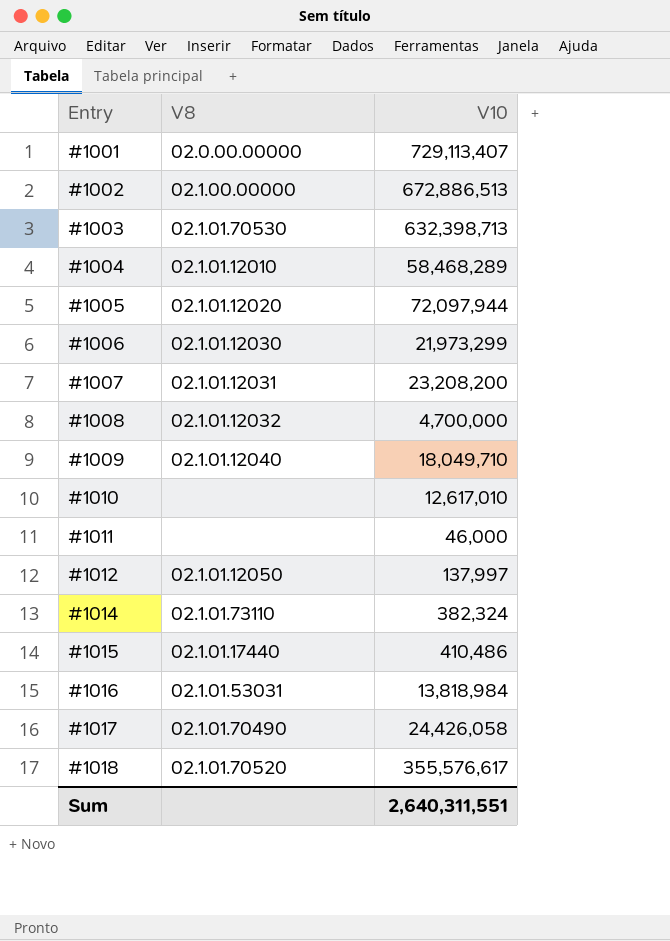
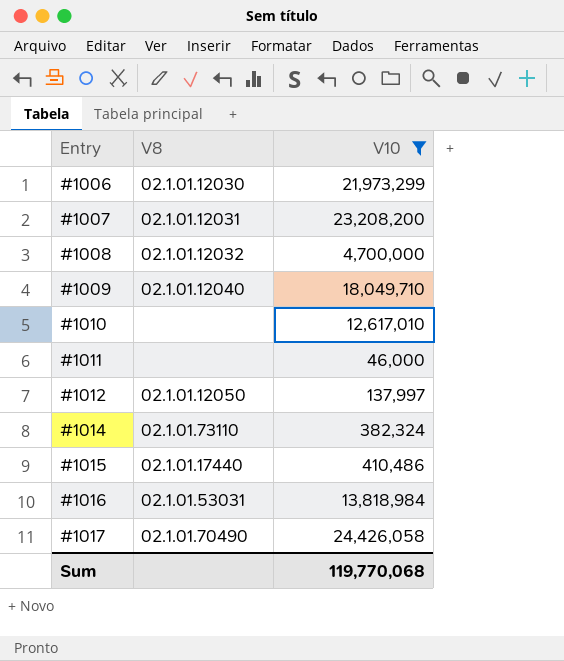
filter: none -> V10 <= 24,426,058
Sum | V10: 2,640,311,551 -> 119,770,068

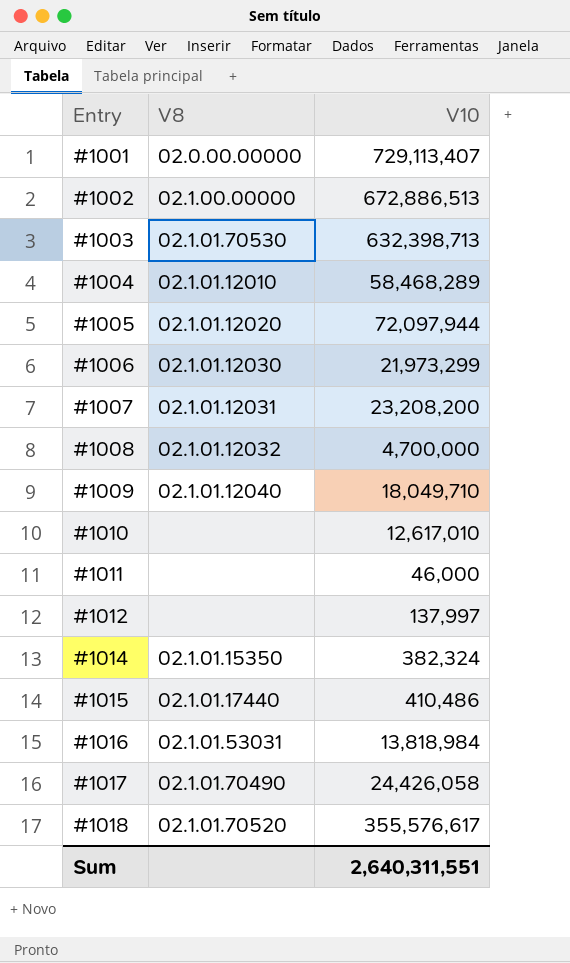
filter: V10 <= 24,426,058 -> none
#1012 | V8: 02.1.01.12050 -> none
#1014 | V8: 02.1.01.73110 -> 02.1.01.15350
Sum | V10: 119,770,068 -> 2,640,311,551

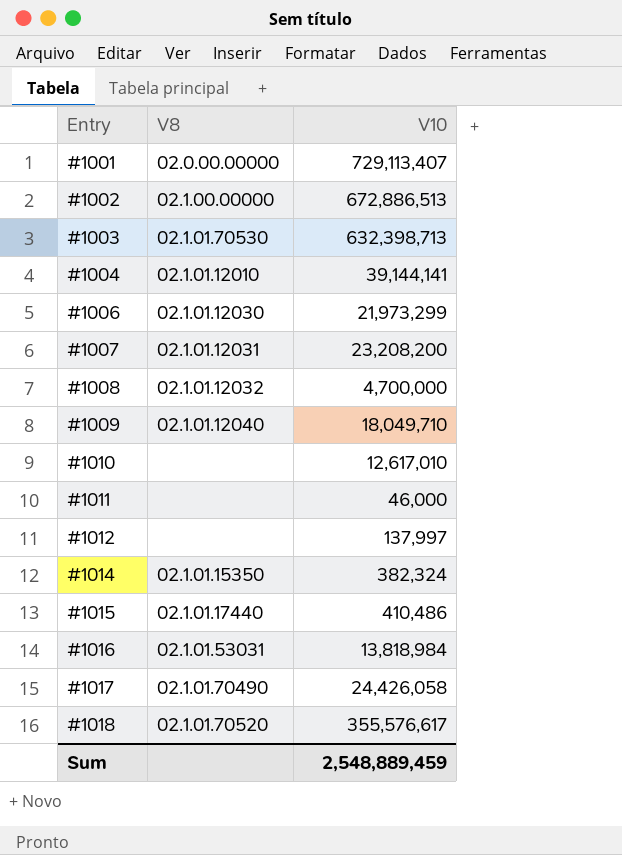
row #1005: 02.1.01.12020 | 72,097,944 -> none
#1004 | V10: 58,468,289 -> 39,144,141
Sum | V10: 2,640,311,551 -> 2,548,889,459

